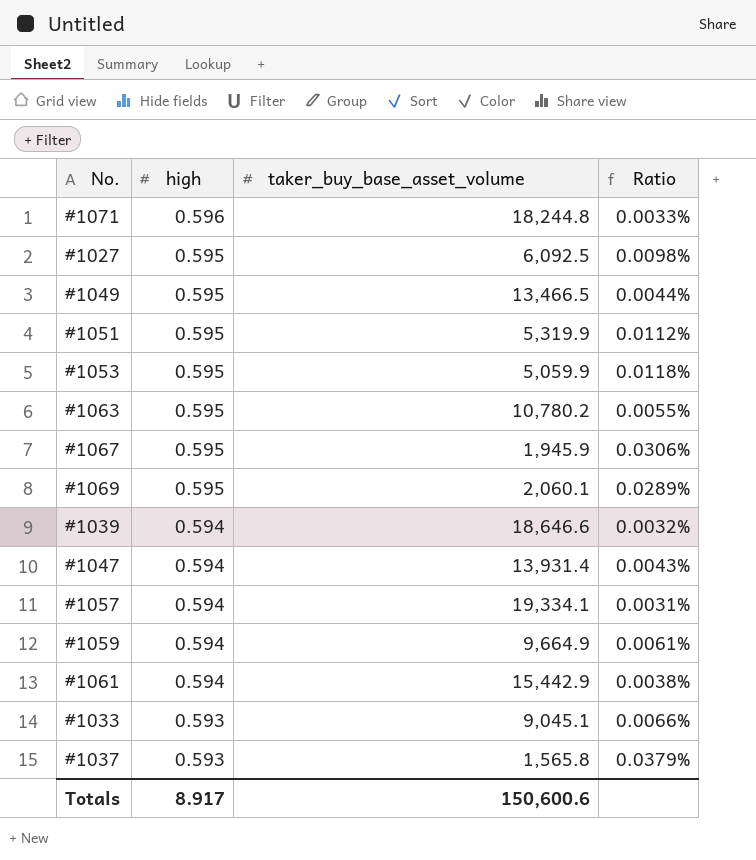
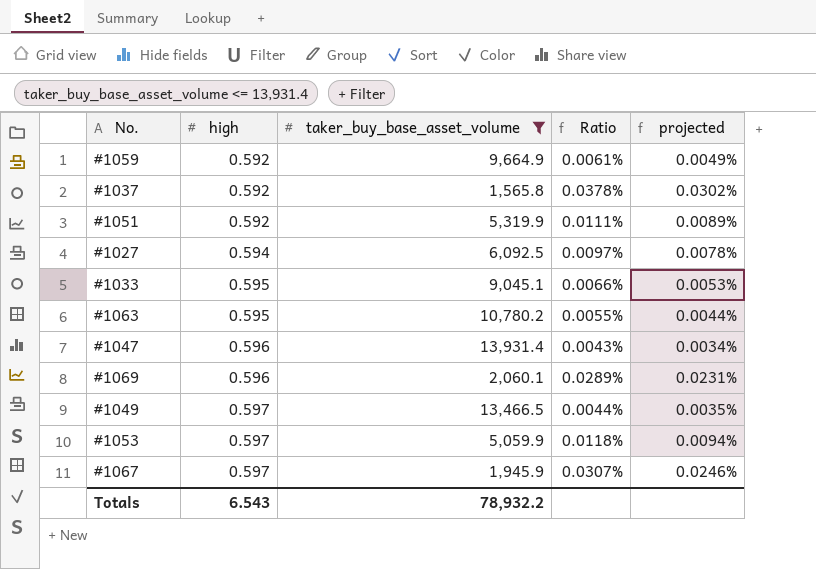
filter: none -> taker_buy_base_asset_volume <= 13,931.4
row order: high descending -> high ascending
column projected | formula: none -> [Ratio] * 0.8
#1059 | high: 0.594 -> 0.592
#1037 | high: 0.593 -> 0.592
#1037 | Ratio: 0.0379% -> 0.0378%
#1051 | high: 0.595 -> 0.592
#1051 | Ratio: 0.0112% -> 0.0111%
#1027 | high: 0.595 -> 0.594
#1027 | Ratio: 0.0098% -> 0.0097%
#1033 | high: 0.593 -> 0.595
#1047 | high: 0.594 -> 0.596
#1069 | high: 0.595 -> 0.596
#1049 | high: 0.595 -> 0.597
#1053 | high: 0.595 -> 0.597
#1067 | high: 0.595 -> 0.597
#1067 | Ratio: 0.0306% -> 0.0307%
Totals | high: 8.917 -> 6.543
Totals | taker_buy_base_asset_volume: 150,600.6 -> 78,932.2

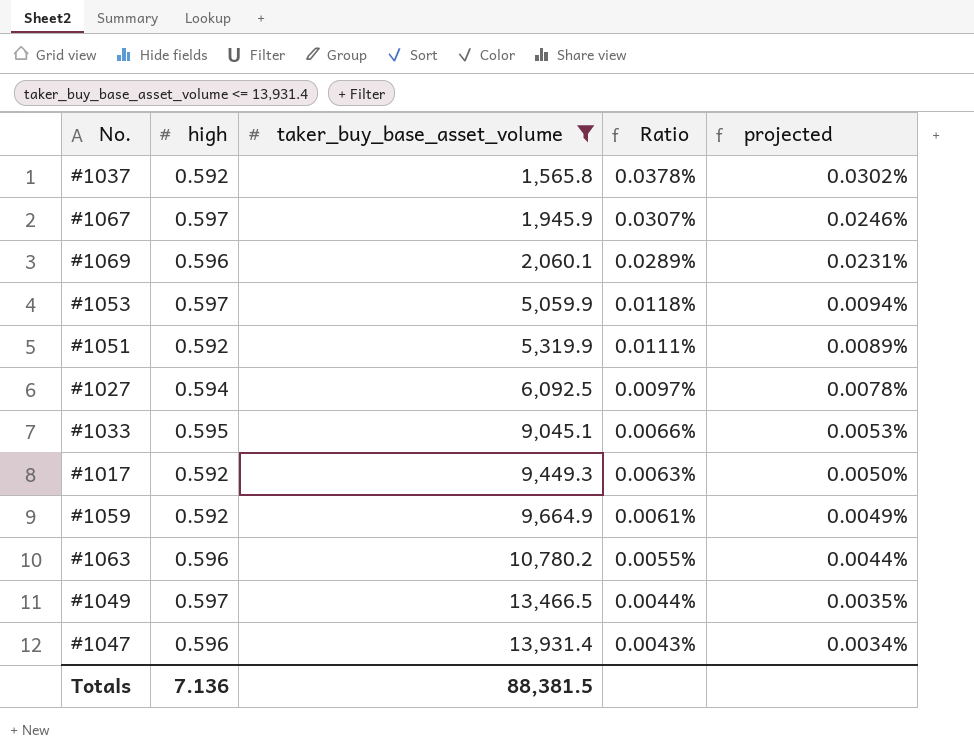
row order: high ascending -> taker_buy_base_asset_volume ascending
row #1017: none -> 0.592 | 9,449.3 | 0.0063% | 0.0050%
#1063 | high: 0.595 -> 0.596
Totals | high: 6.543 -> 7.136
Totals | taker_buy_base_asset_volume: 78,932.2 -> 88,381.5

